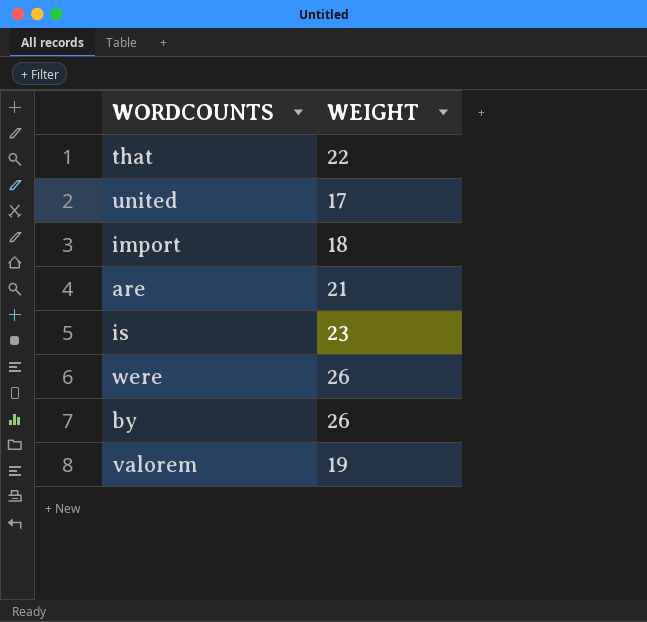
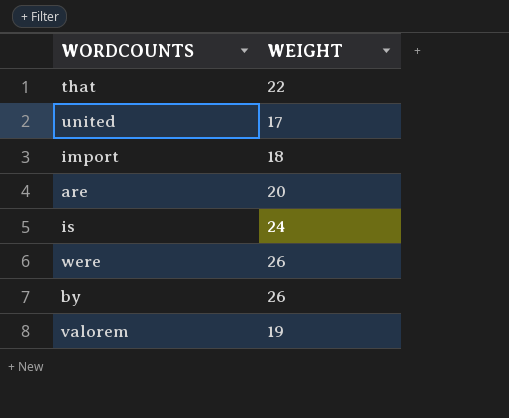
are | WEIGHT: 21 -> 20
is | WEIGHT: 23 -> 24

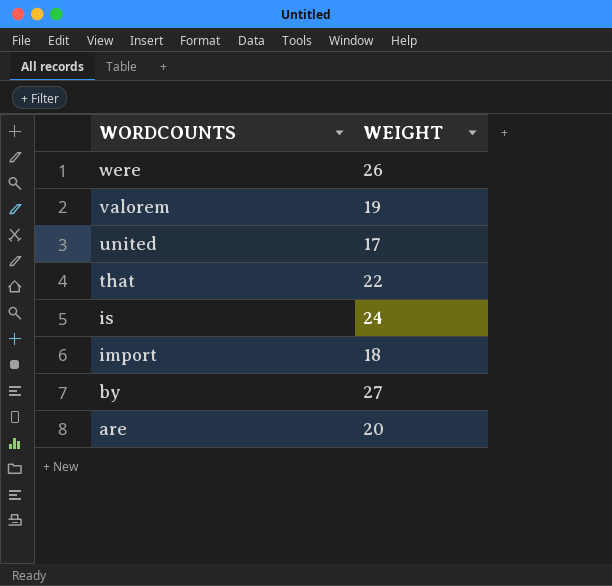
row order: none -> WORDCOUNTS descending
by | WEIGHT: 26 -> 27

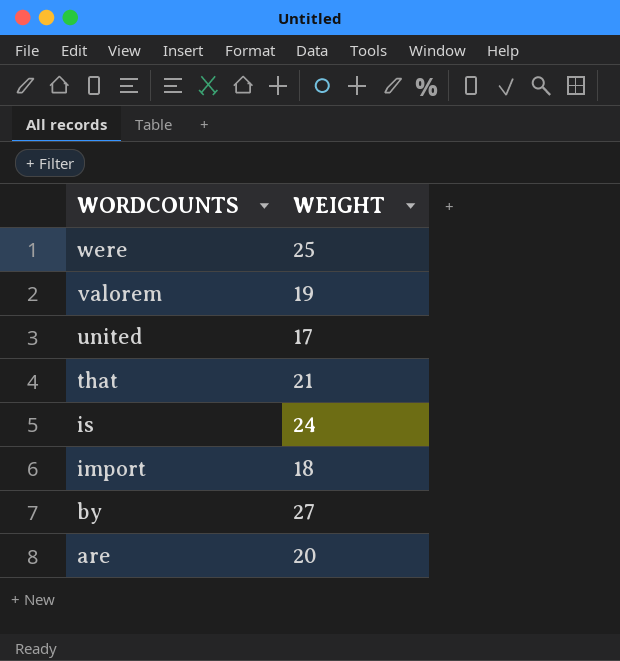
were | WEIGHT: 26 -> 25
that | WEIGHT: 22 -> 21

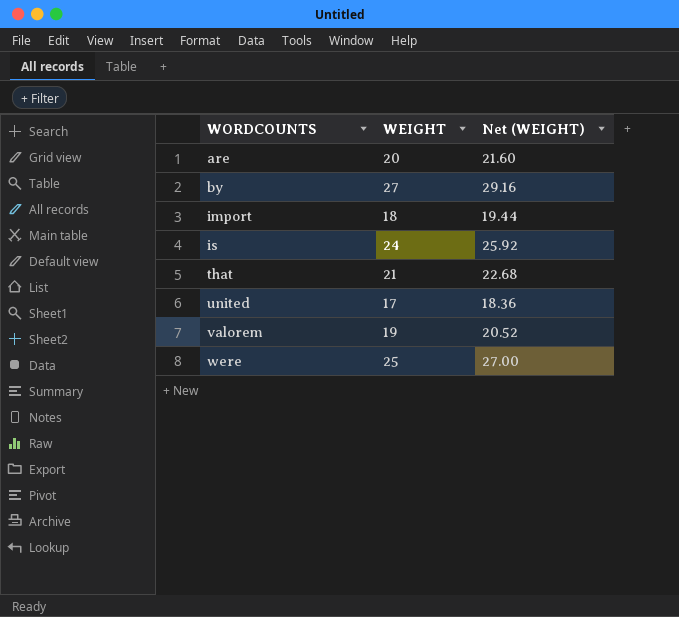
row order: WORDCOUNTS descending -> WORDCOUNTS ascending
column Net (WEIGHT) | formula: none -> [WEIGHT] * 1.08

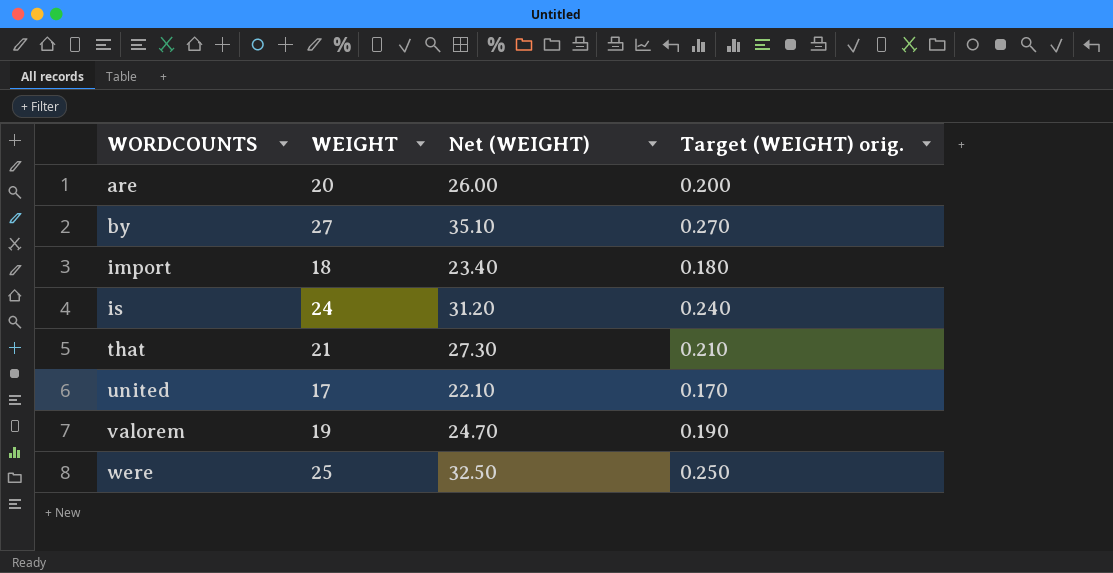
column Net (WEIGHT) | formula: [WEIGHT] * 1.08 -> [WEIGHT] * 1.3
column Target (WEIGHT) orig. | formula: none -> [WEIGHT] * 0.01

